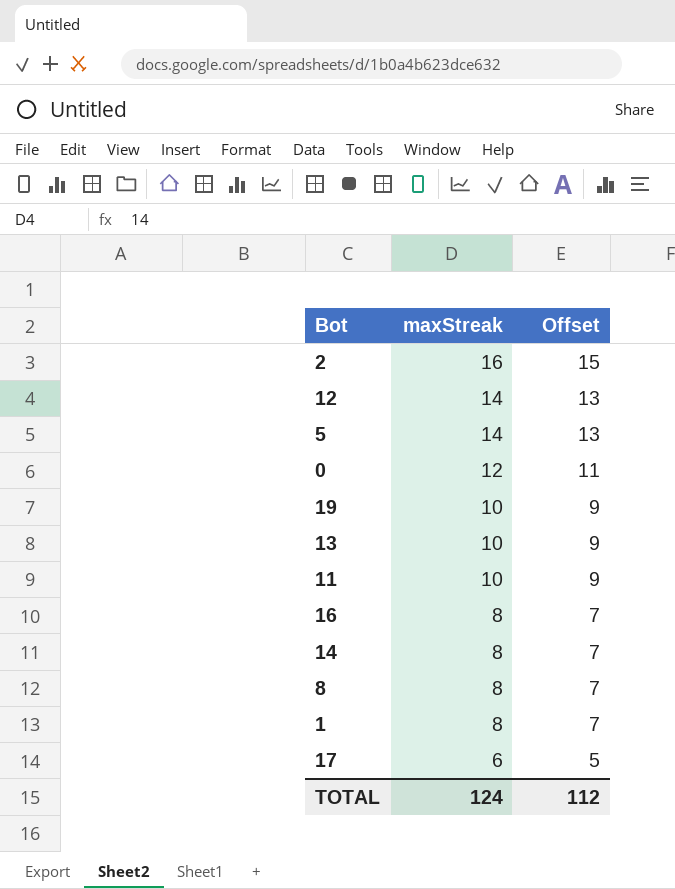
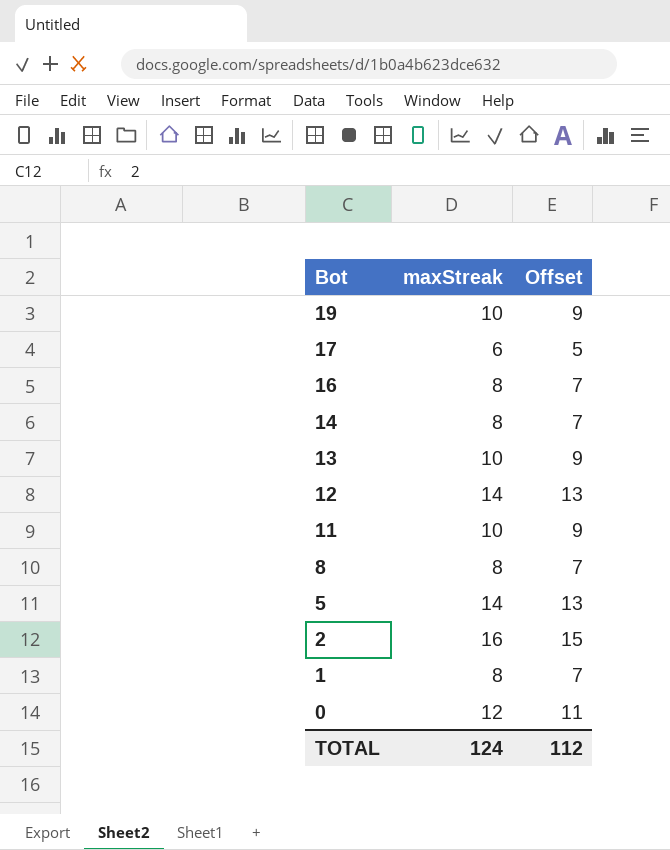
row order: maxStreak descending -> Bot descending

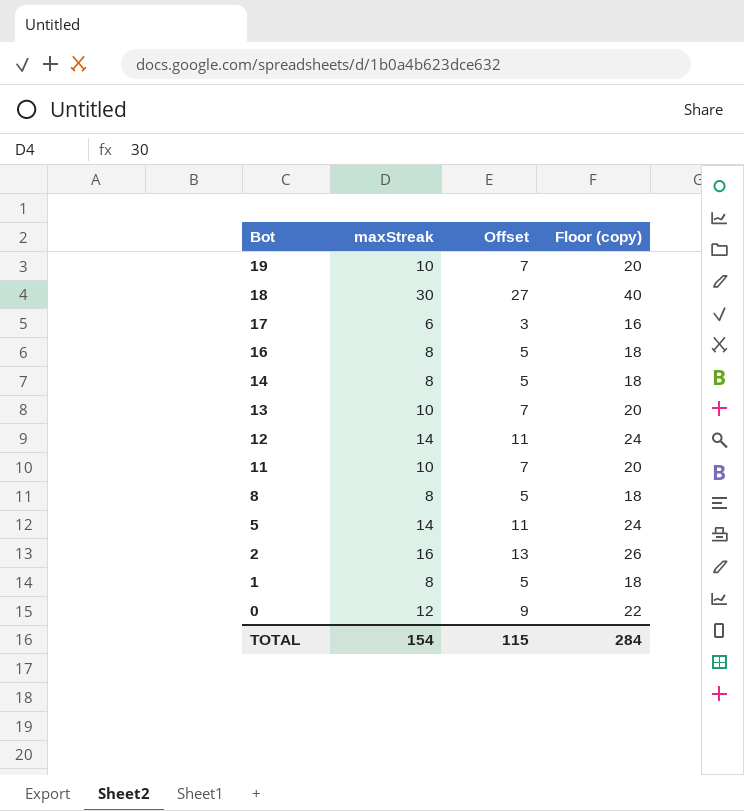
column Offset | formula: [maxStreak] - 1 -> [maxStreak] - 3
column Floor (copy) | formula: none -> [maxStreak] + 10
row 18: none -> 30 | 27 | 40
TOTAL | maxStreak: 124 -> 154
TOTAL | Offset: 112 -> 115

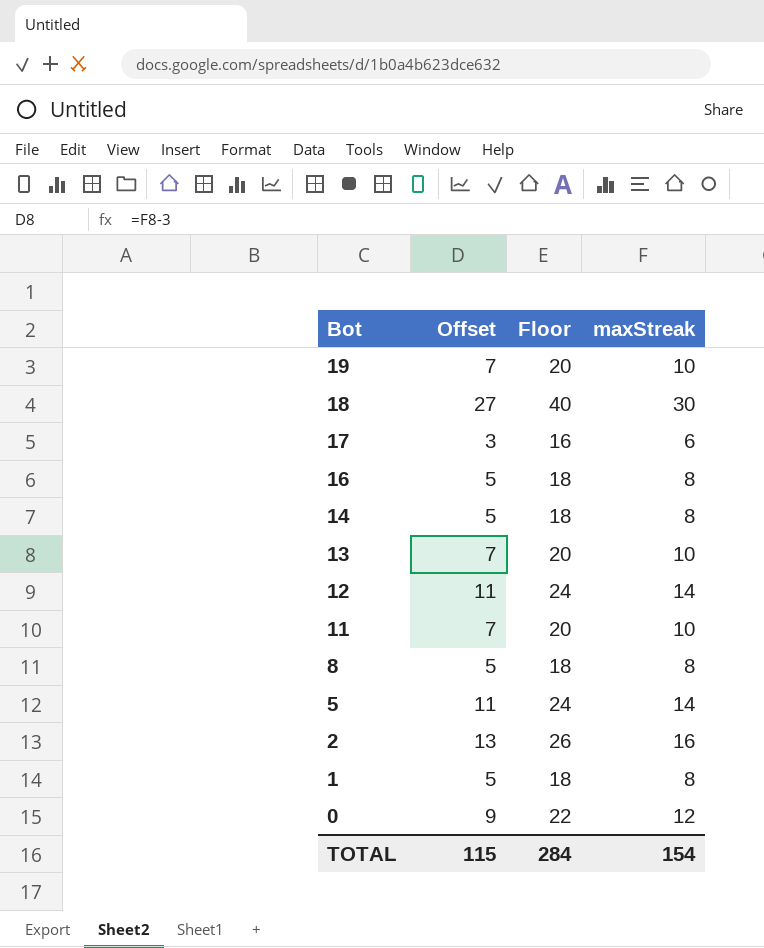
column name: Floor (copy) -> Floor
column maxStreak | position: 2 -> 4

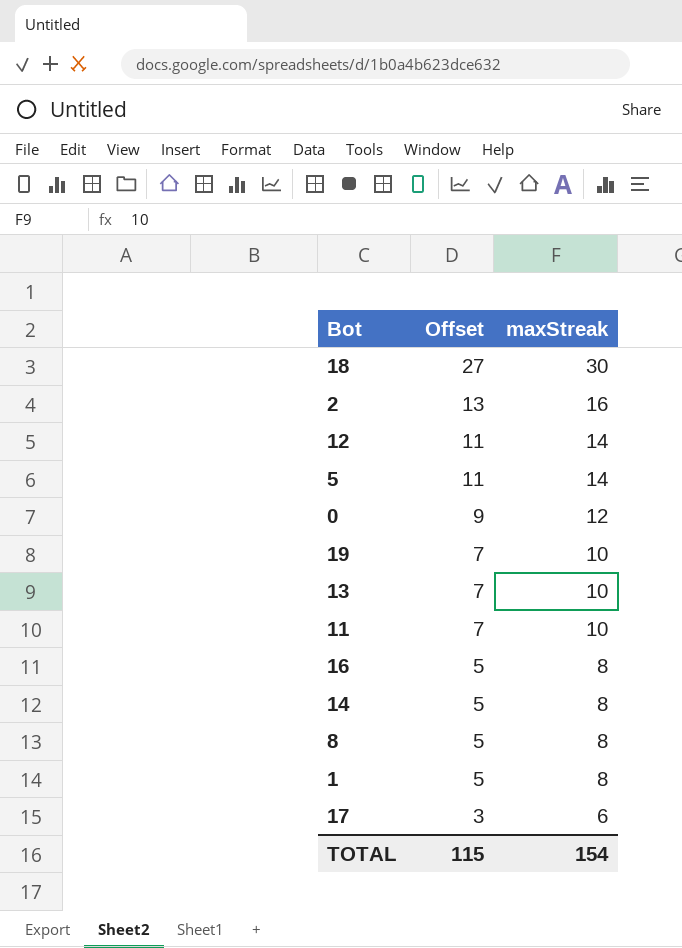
row order: Bot descending -> Offset descending
column Floor | formula: [maxStreak] + 10 -> none

